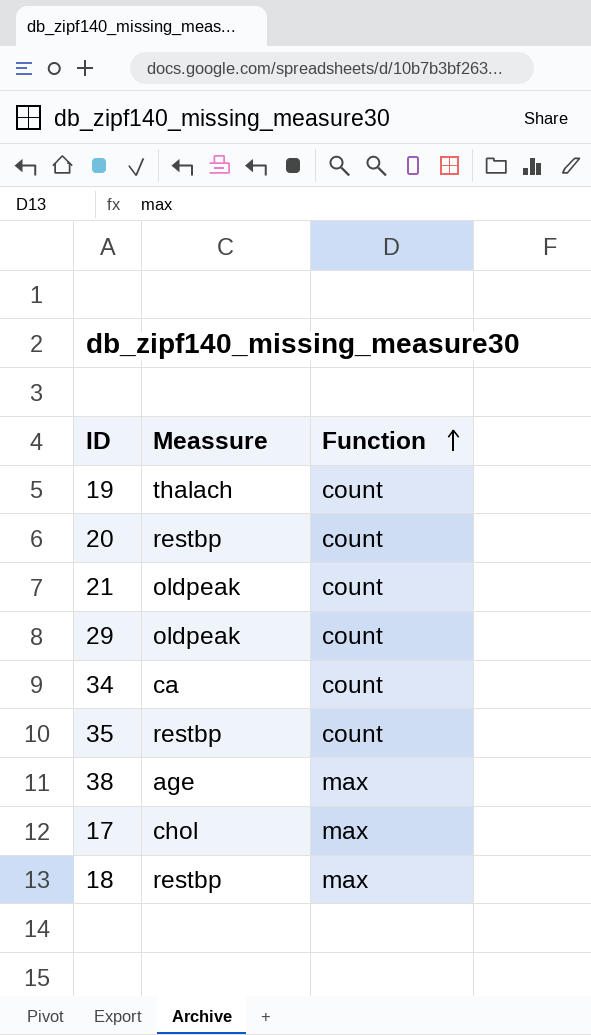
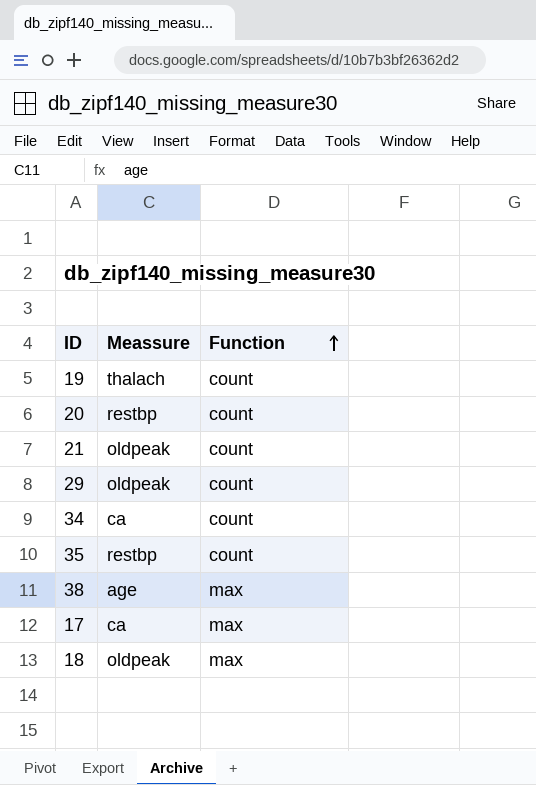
17 | Meassure: chol -> ca
18 | Meassure: restbp -> oldpeak

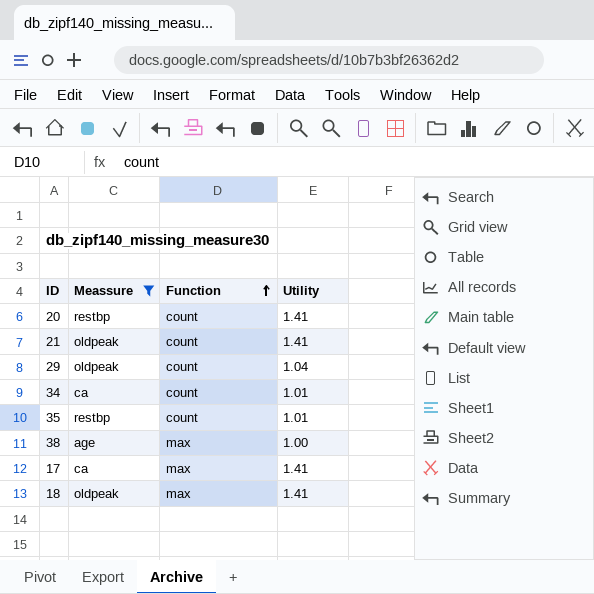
filter: none -> Meassure != thalach
column Utility | position: none -> 4

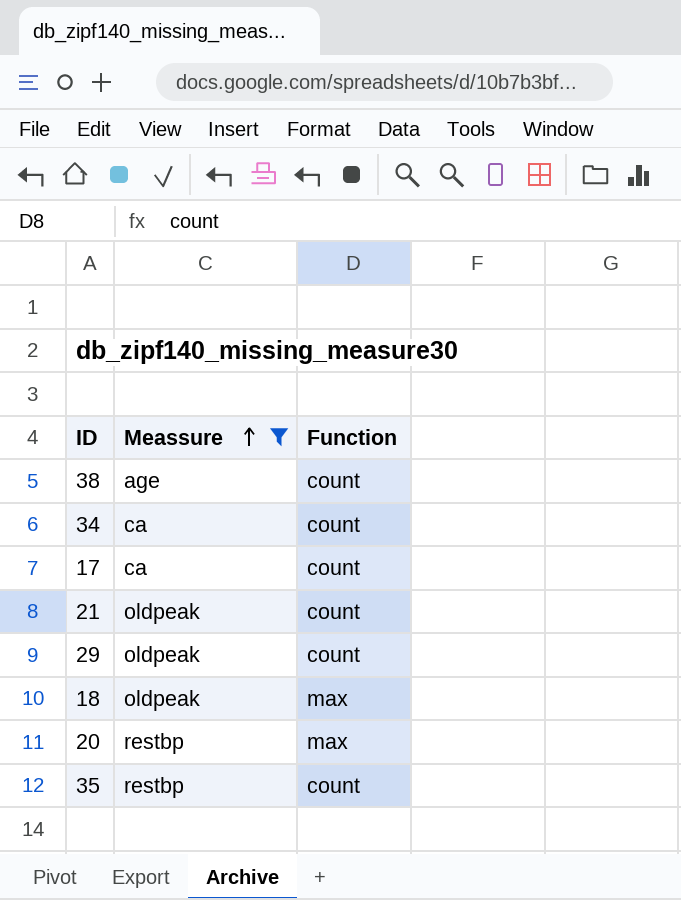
row order: Function ascending -> Meassure ascending
column Utility | position: 4 -> none
38 | Function: max -> count
17 | Function: max -> count
20 | Function: count -> max

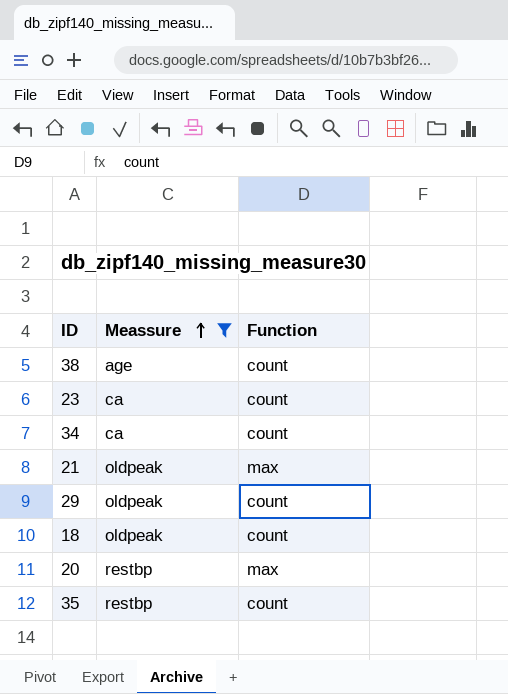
row 17: ca | count -> none
row 23: none -> ca | count
21 | Function: count -> max
18 | Function: max -> count

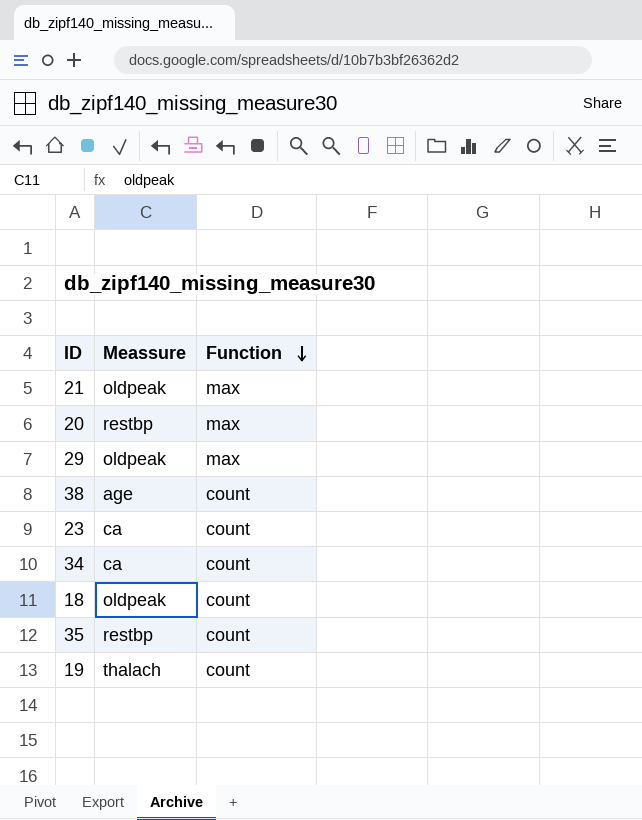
filter: Meassure != thalach -> none
row order: Meassure ascending -> Function descending
29 | Function: count -> max

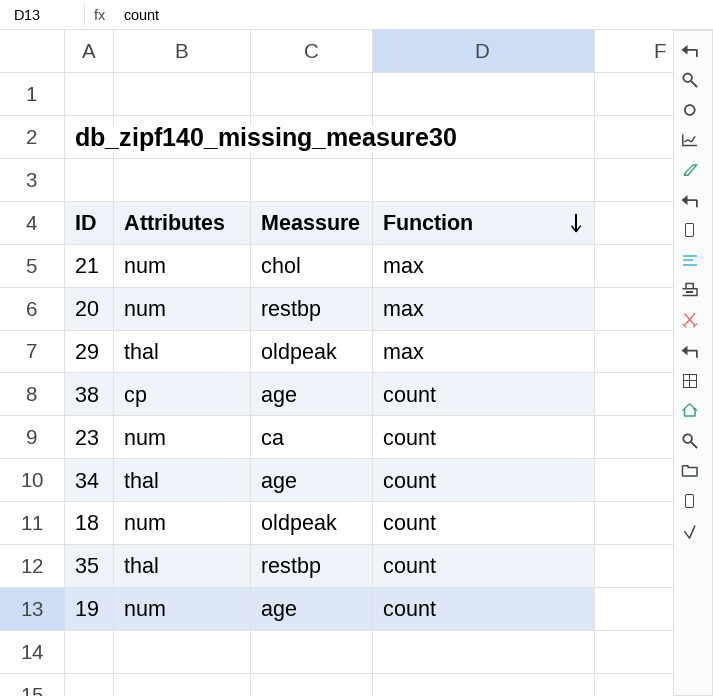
column Attributes | position: none -> 2
21 | Meassure: oldpeak -> chol
34 | Meassure: ca -> age
19 | Meassure: thalach -> age

